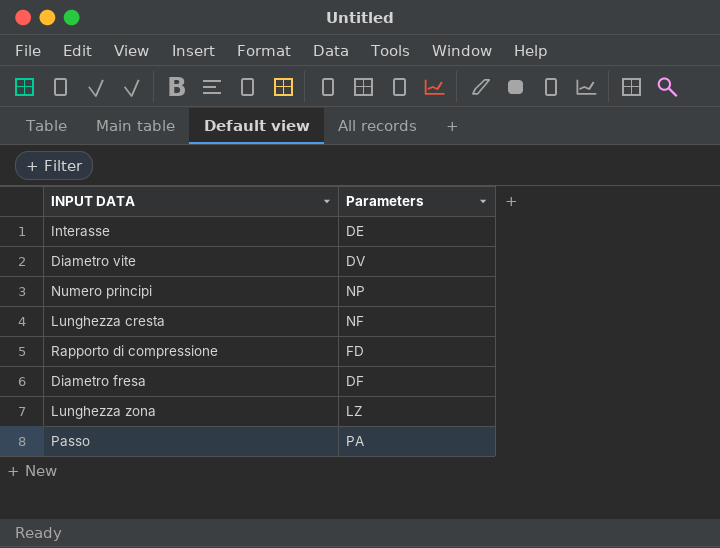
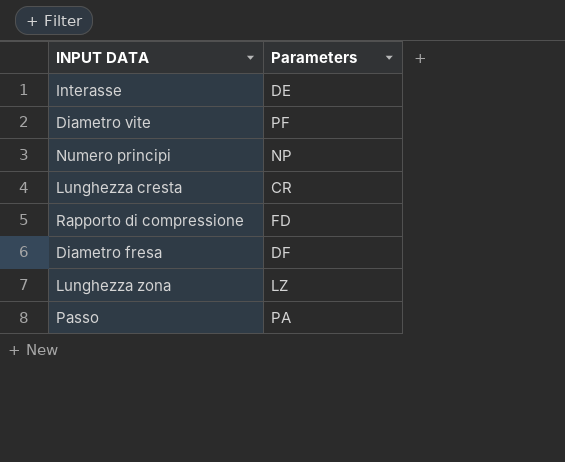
Diametro vite | Parameters: DV -> PF
Lunghezza cresta | Parameters: NF -> CR

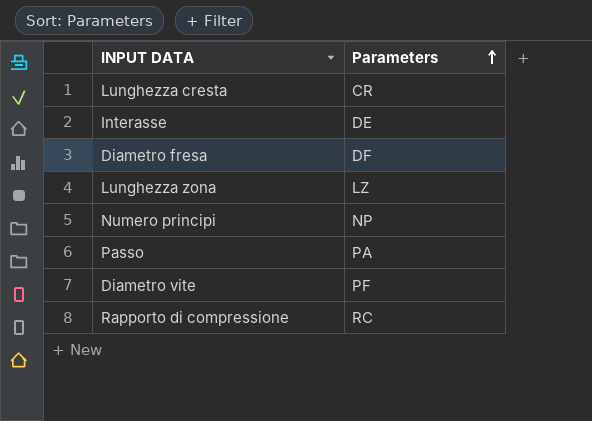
row order: none -> Parameters ascending
Rapporto di compressione | Parameters: FD -> RC

